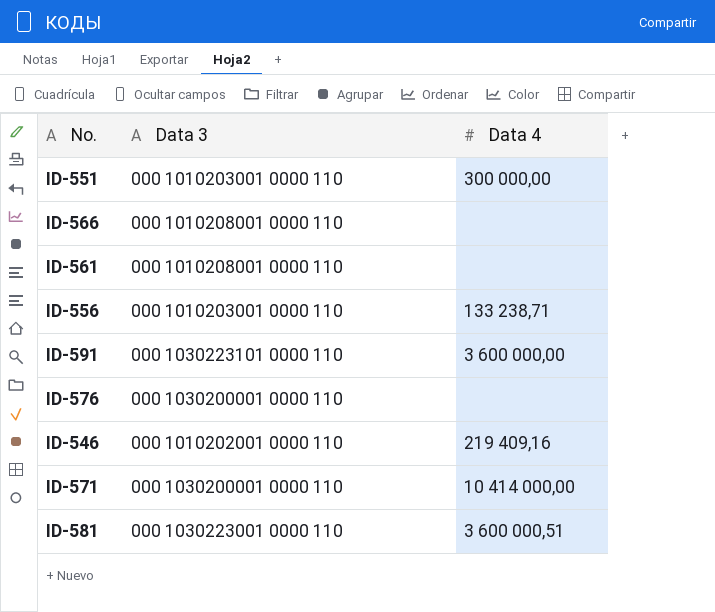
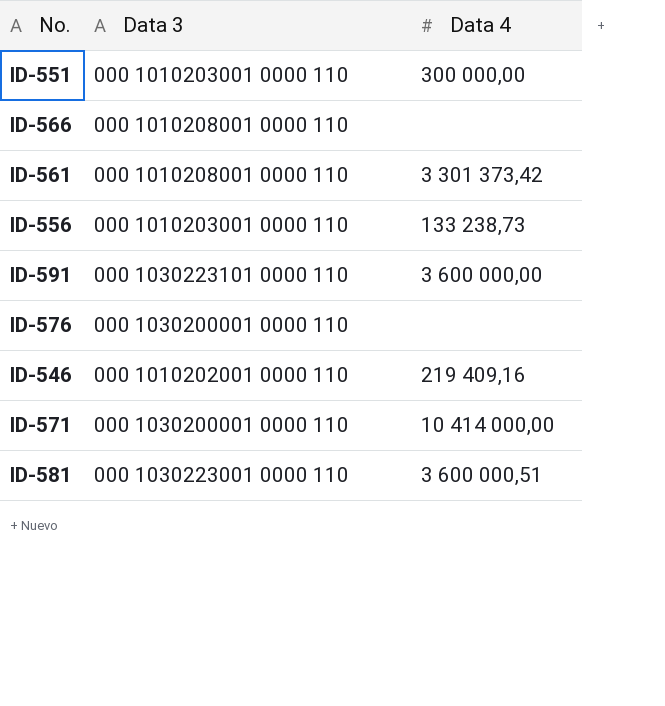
ID-561 | Data 4: none -> 3 301 373,42
ID-556 | Data 4: 133 238,71 -> 133 238,73

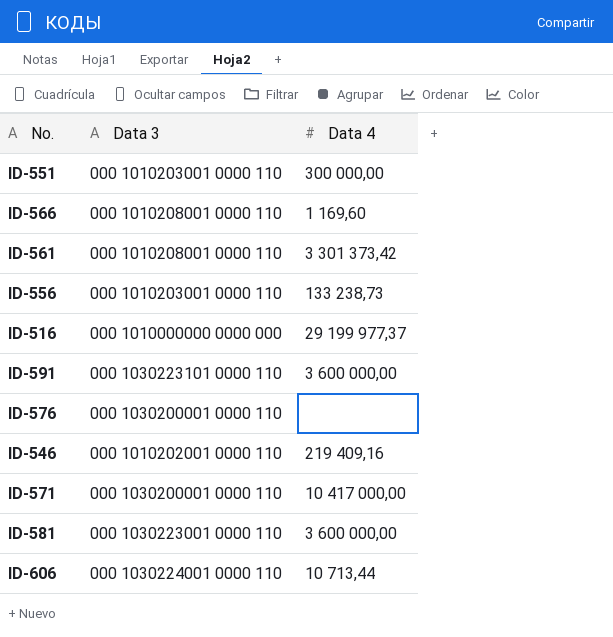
ID-566 | Data 4: none -> 1 169,60
row ID-516: none -> 000 1010000000 0000 000 | 29 199 977,37
ID-571 | Data 4: 10 414 000,00 -> 10 417 000,00
ID-581 | Data 4: 3 600 000,51 -> 3 600 000,00
row ID-606: none -> 000 1030224001 0000 110 | 10 713,44

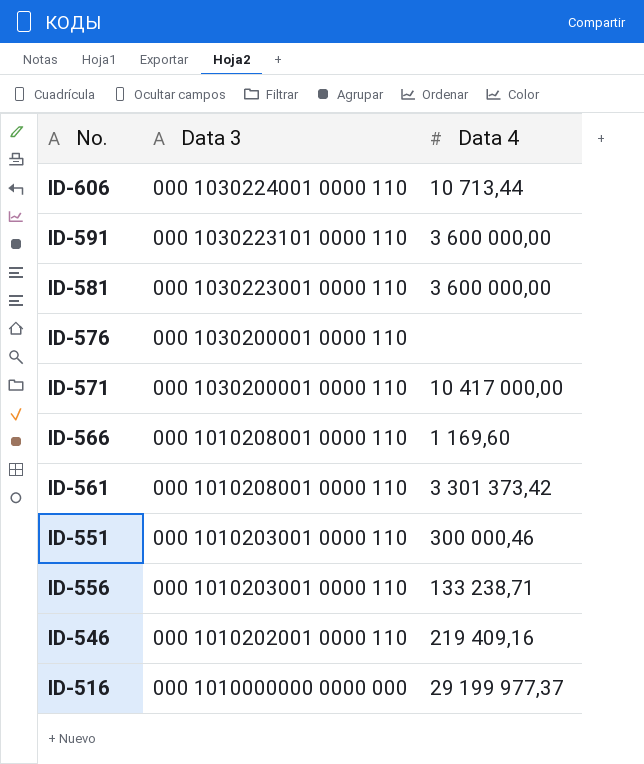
row order: none -> Data 3 descending
ID-551 | Data 4: 300 000,00 -> 300 000,46
ID-556 | Data 4: 133 238,73 -> 133 238,71

